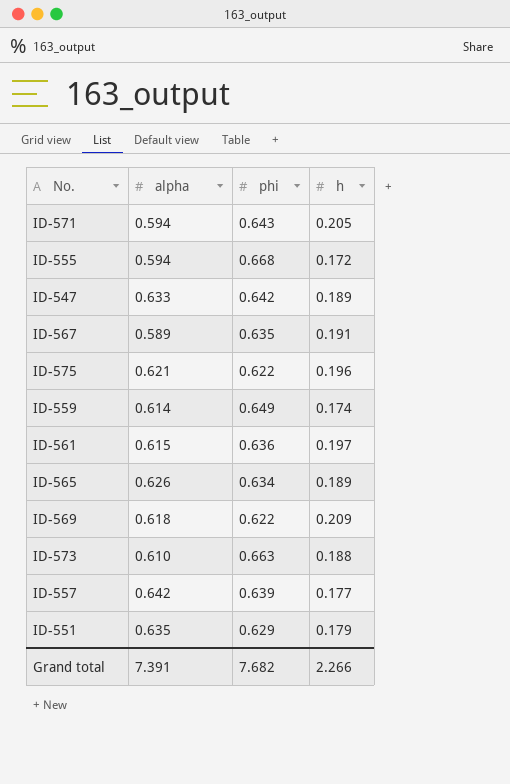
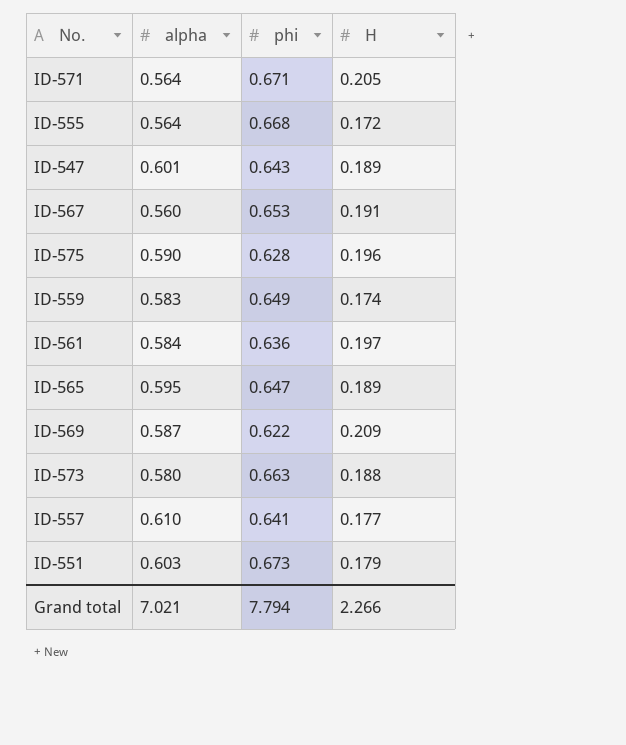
column name: h -> H
ID-571 | alpha: 0.594 -> 0.564
ID-571 | phi: 0.643 -> 0.671
ID-555 | alpha: 0.594 -> 0.564
ID-547 | alpha: 0.633 -> 0.601
ID-547 | phi: 0.642 -> 0.643
ID-567 | alpha: 0.589 -> 0.560
ID-567 | phi: 0.635 -> 0.653
ID-575 | alpha: 0.621 -> 0.590
ID-575 | phi: 0.622 -> 0.628
ID-559 | alpha: 0.614 -> 0.583
ID-561 | alpha: 0.615 -> 0.584
ID-565 | alpha: 0.626 -> 0.595
ID-565 | phi: 0.634 -> 0.647
ID-569 | alpha: 0.618 -> 0.587
ID-573 | alpha: 0.610 -> 0.580
ID-557 | alpha: 0.642 -> 0.610
ID-557 | phi: 0.639 -> 0.641
ID-551 | alpha: 0.635 -> 0.603
ID-551 | phi: 0.629 -> 0.673
Grand total | alpha: 7.391 -> 7.021
Grand total | phi: 7.682 -> 7.794

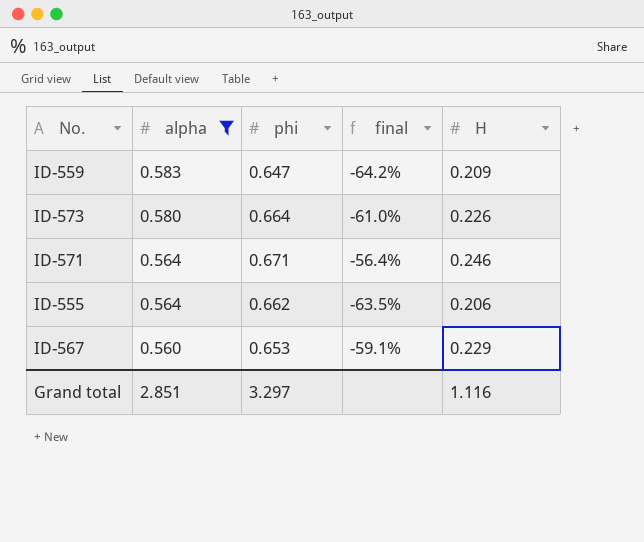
filter: none -> alpha <= 0.583
row order: none -> alpha descending
column final | formula: none -> ([H] - [alpha]) / [alpha]
ID-559 | phi: 0.649 -> 0.647
ID-559 | H: 0.174 -> 0.209
ID-573 | phi: 0.663 -> 0.664
ID-573 | H: 0.188 -> 0.226
ID-571 | H: 0.205 -> 0.246
ID-555 | phi: 0.668 -> 0.662
ID-555 | H: 0.172 -> 0.206
ID-567 | H: 0.191 -> 0.229
Grand total | alpha: 7.021 -> 2.851
Grand total | phi: 7.794 -> 3.297
Grand total | H: 2.266 -> 1.116

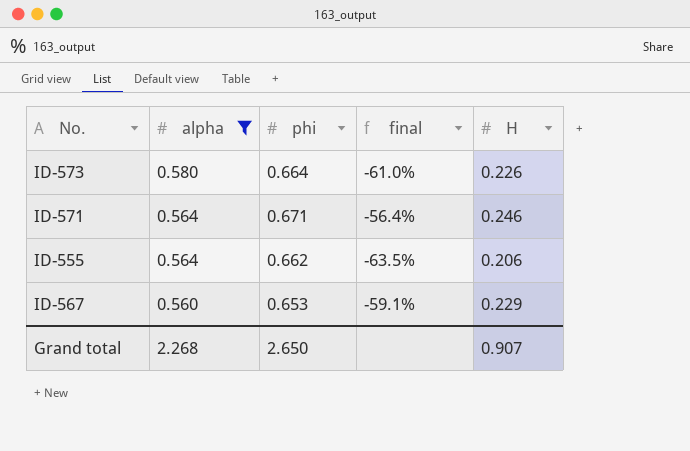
row ID-559: 0.583 | 0.647 | -64.2% | 0.209 -> none
Grand total | alpha: 2.851 -> 2.268
Grand total | phi: 3.297 -> 2.650
Grand total | H: 1.116 -> 0.907

